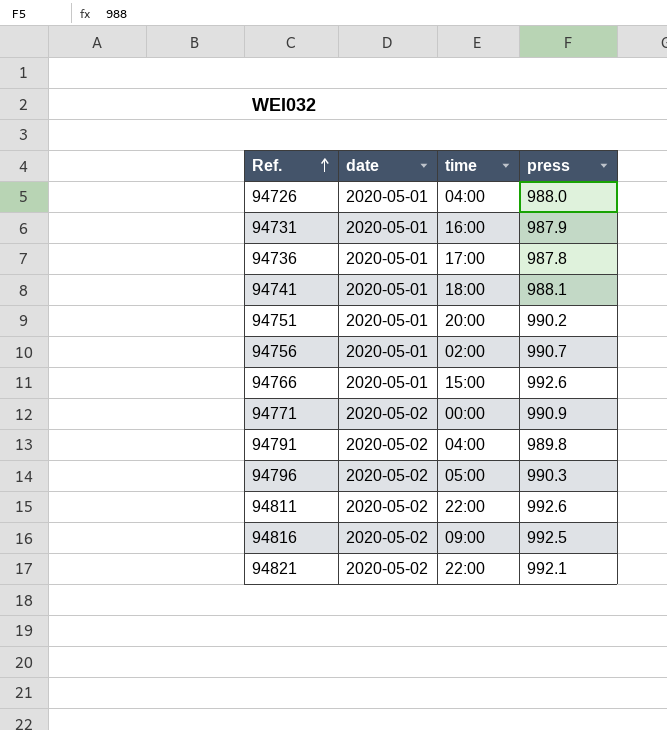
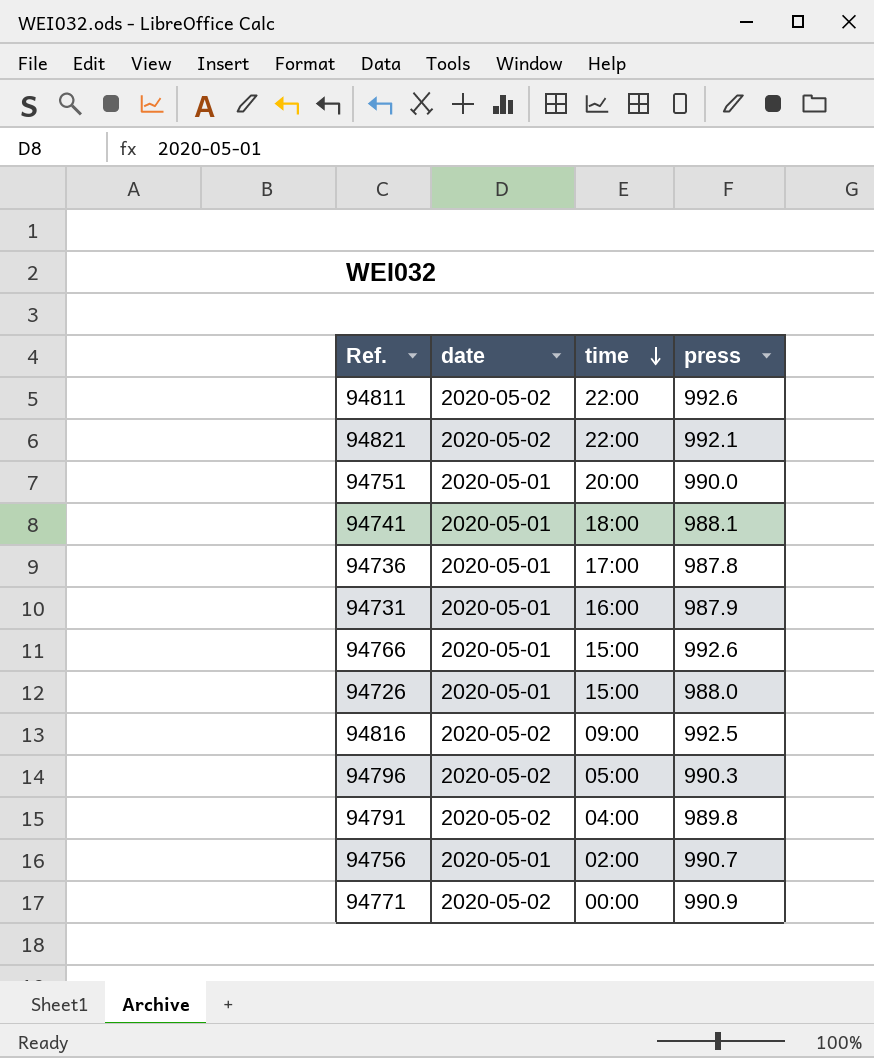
row order: Ref. ascending -> time descending
94751 | press: 990.2 -> 990.0
94726 | time: 04:00 -> 15:00

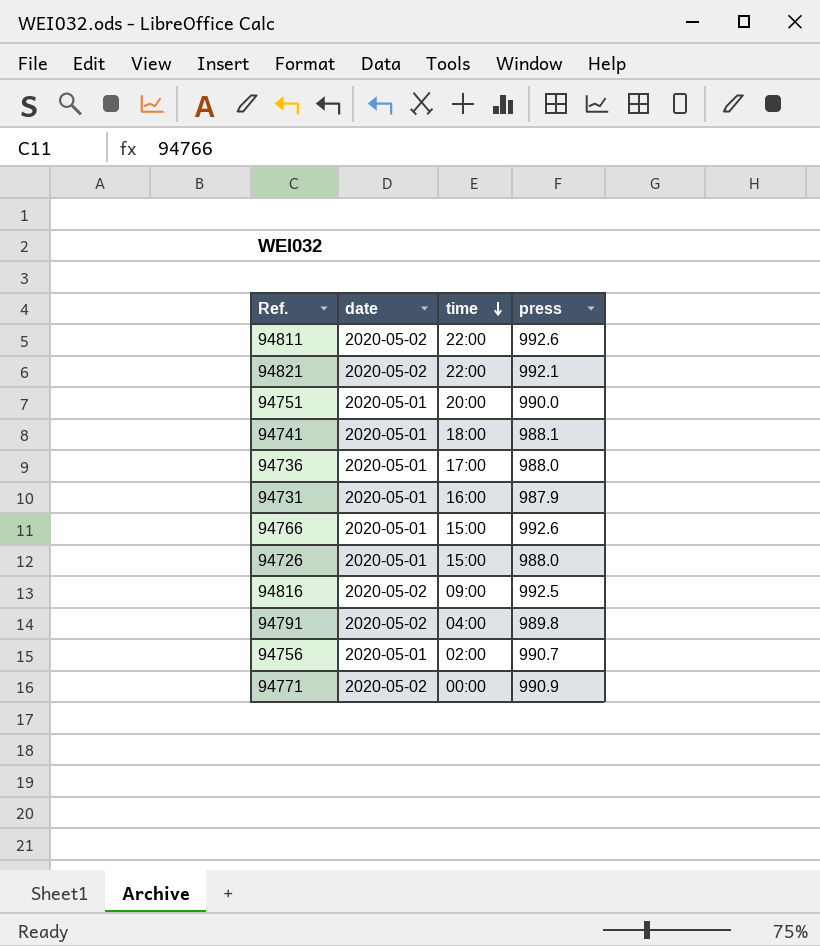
row 94796: 2020-05-02 | 05:00 | 990.3 -> none
94736 | press: 987.8 -> 988.0

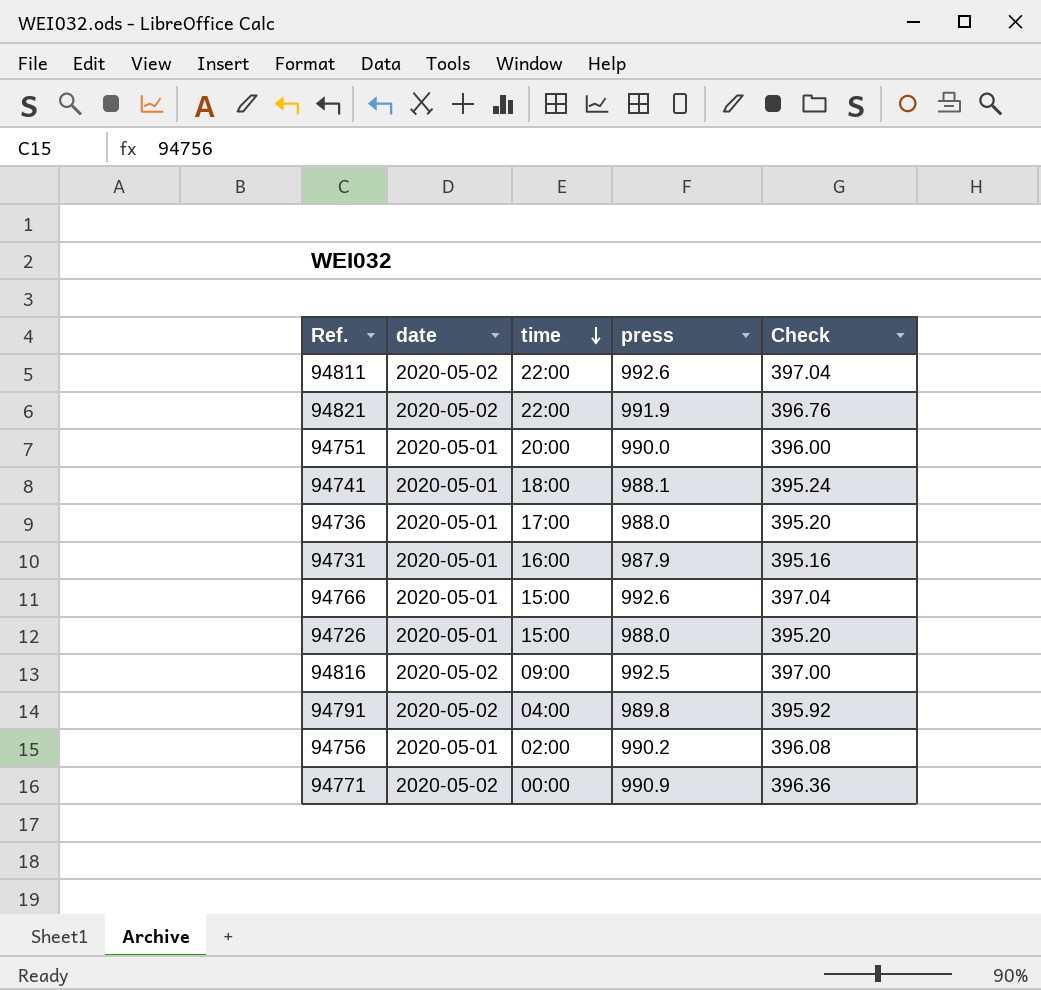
column Check | formula: none -> [press] * 0.4
94821 | press: 992.1 -> 991.9
94756 | press: 990.7 -> 990.2

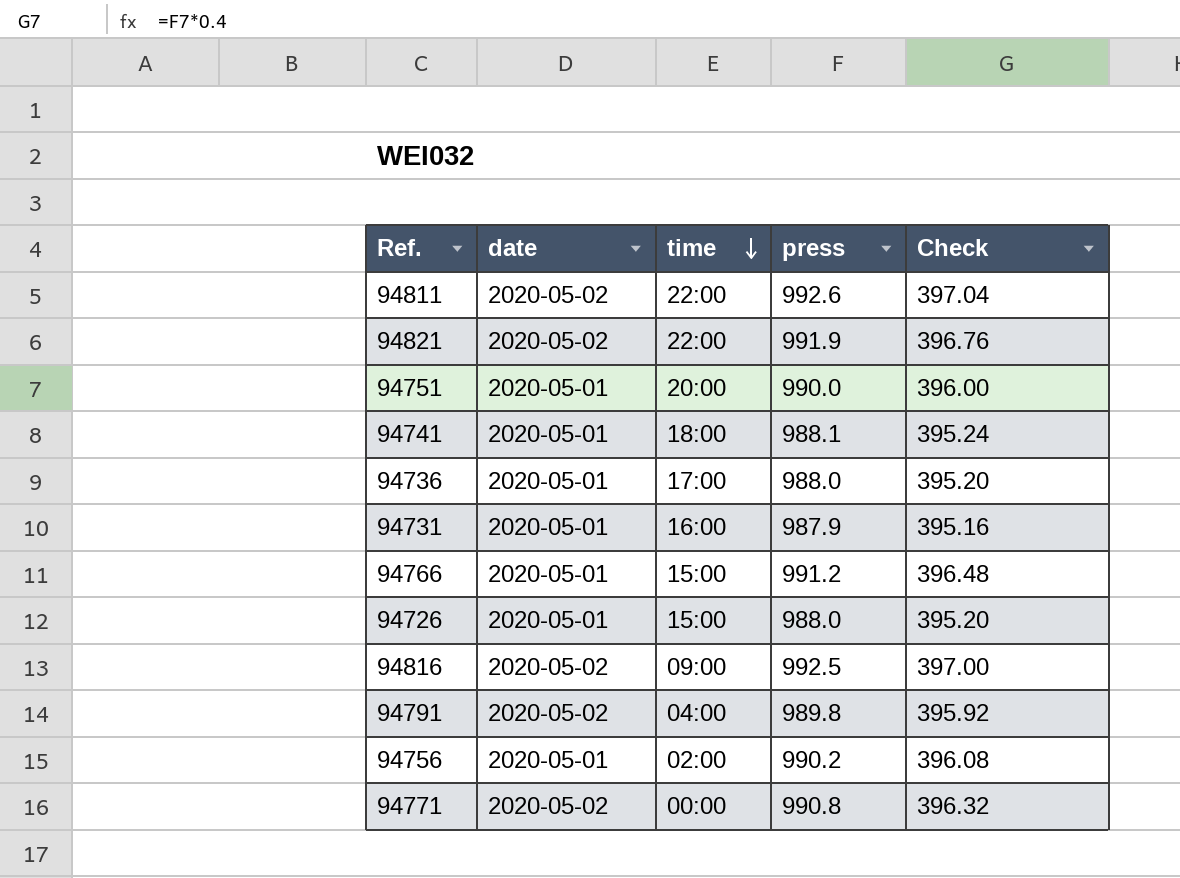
94766 | press: 992.6 -> 991.2
94766 | Check: 397.04 -> 396.48
94771 | press: 990.9 -> 990.8
94771 | Check: 396.36 -> 396.32

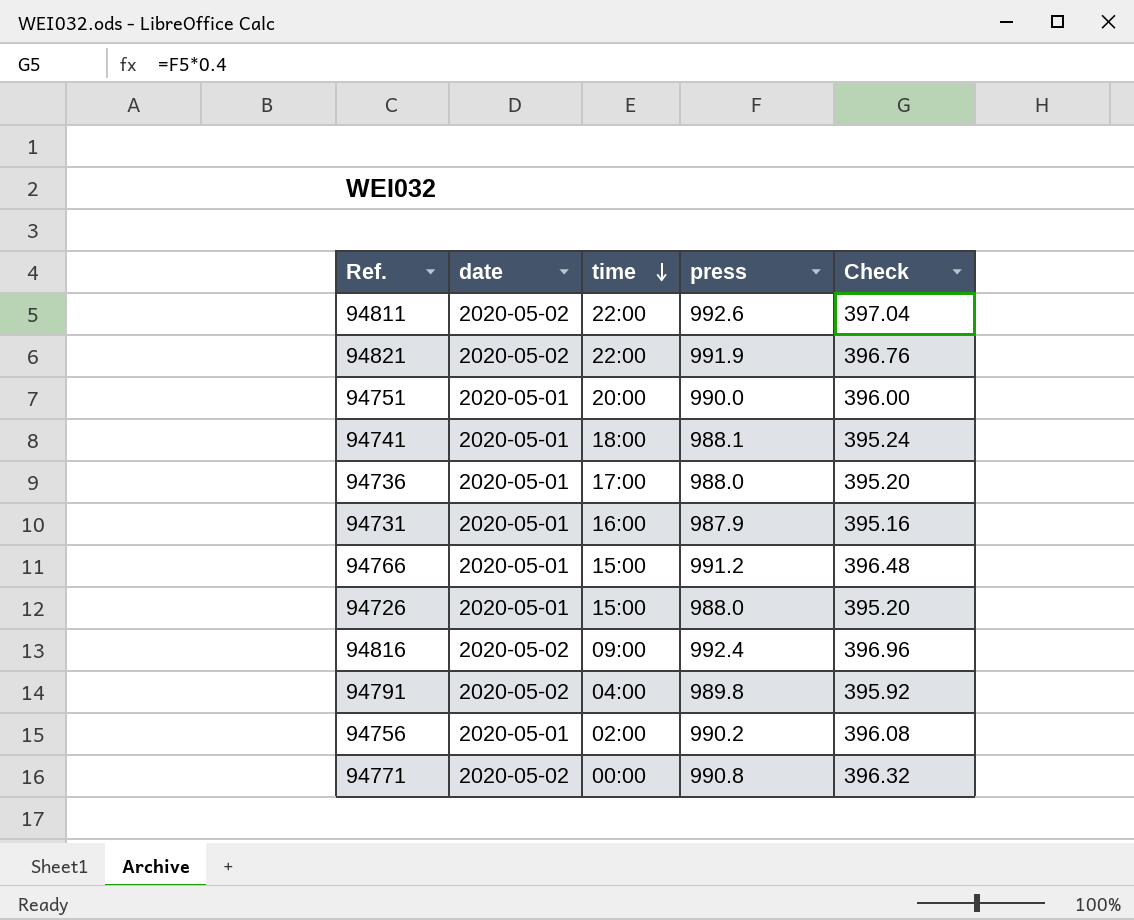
94816 | press: 992.5 -> 992.4
94816 | Check: 397.00 -> 396.96

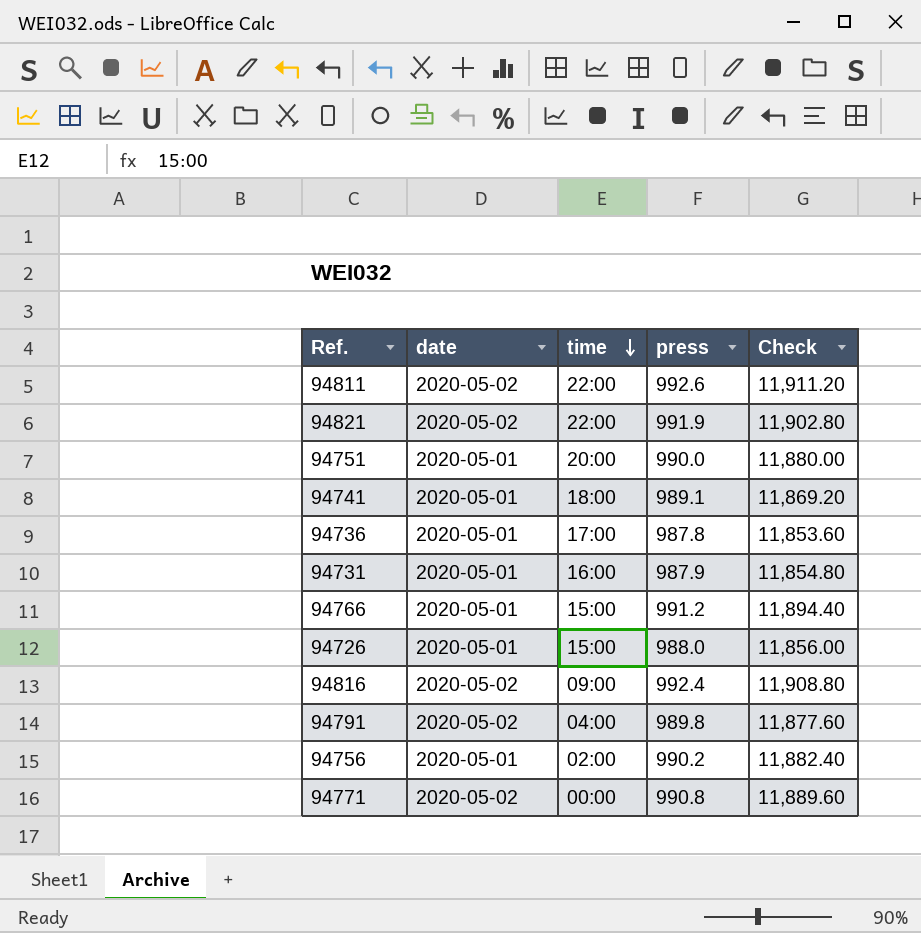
column Check | formula: [press] * 0.4 -> [press] * 12
94741 | press: 988.1 -> 989.1
94736 | press: 988.0 -> 987.8

